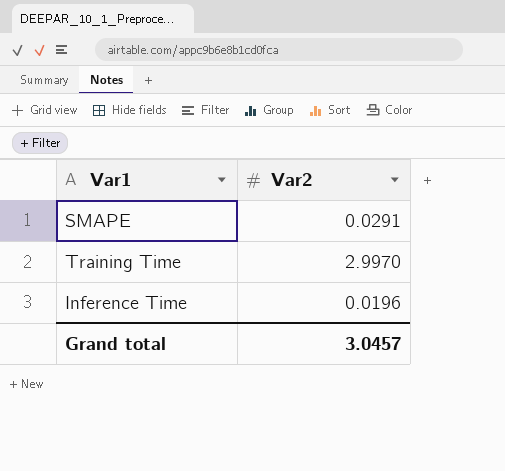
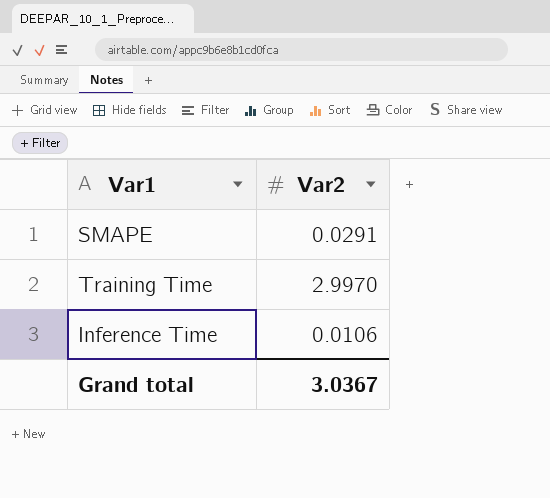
Inference Time | Var2: 0.0196 -> 0.0106
Grand total | Var2: 3.0457 -> 3.0367

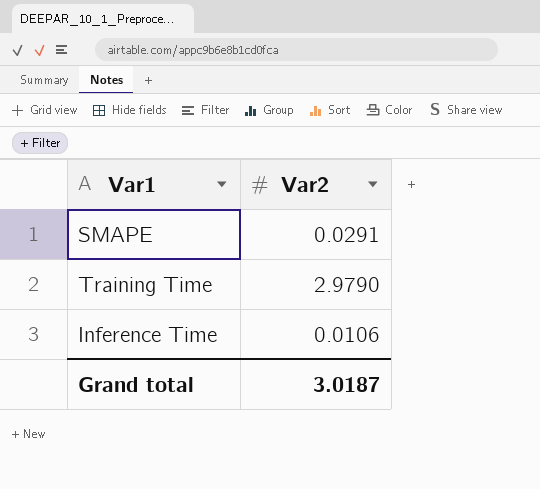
Training Time | Var2: 2.9970 -> 2.9790
Grand total | Var2: 3.0367 -> 3.0187

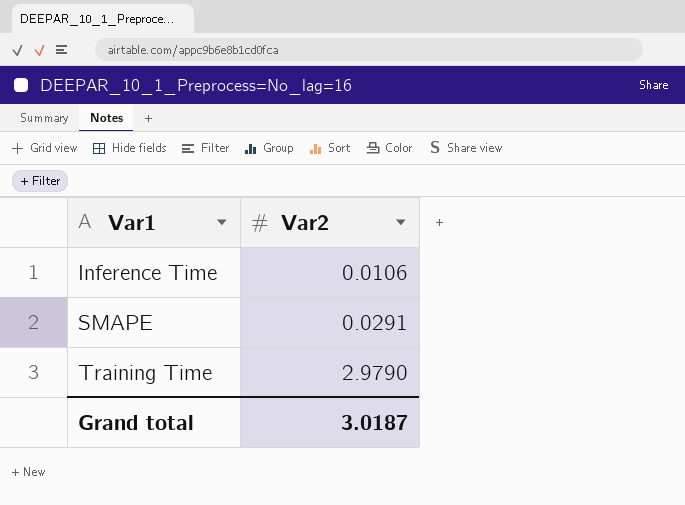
row order: none -> Var1 ascending

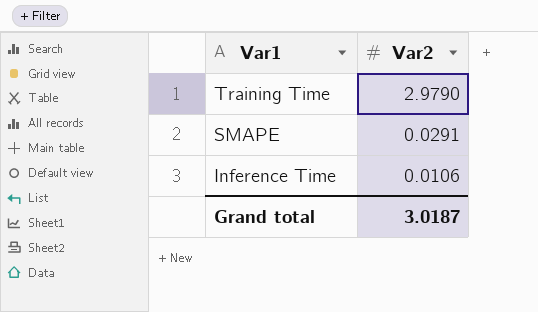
row order: Var1 ascending -> Var1 descending

